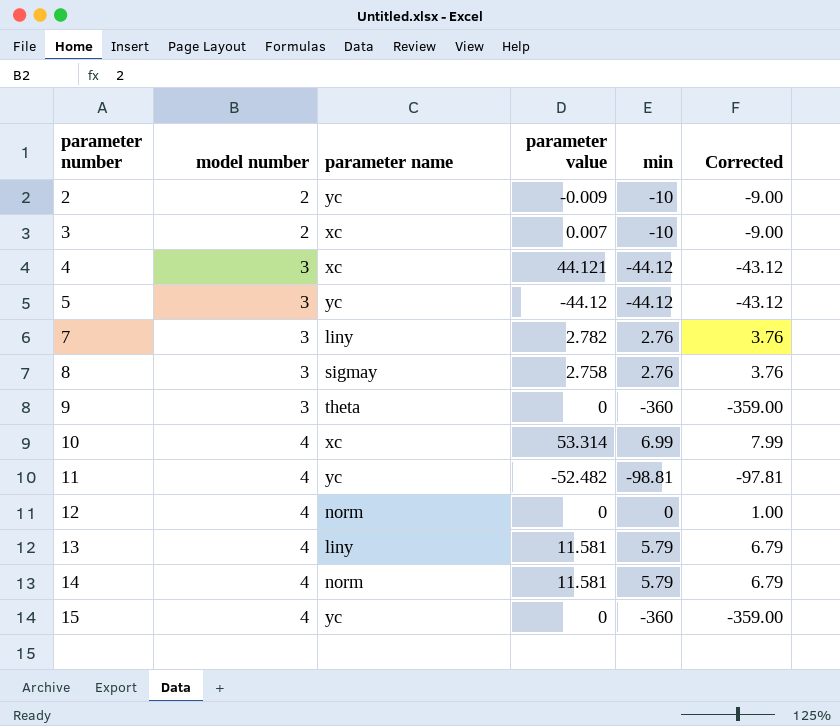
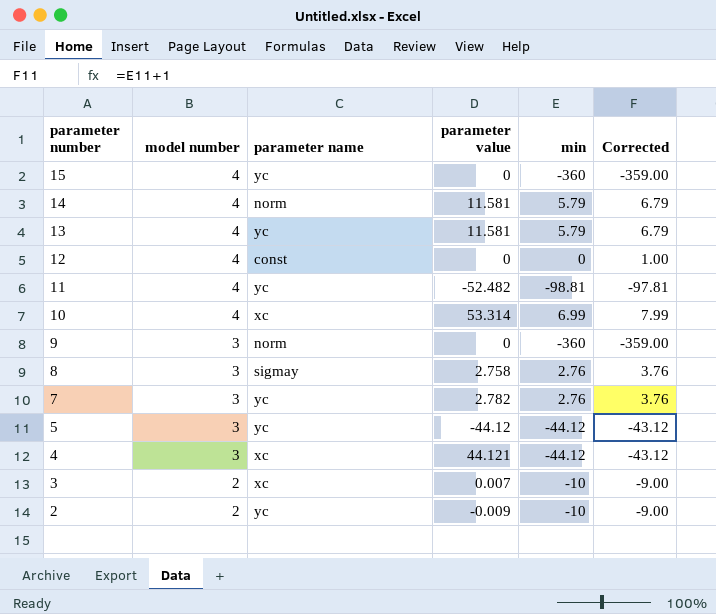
row order: parameter number ascending -> parameter number descending
13 | parameter name: liny -> yc
12 | parameter name: norm -> const
9 | parameter name: theta -> norm
7 | parameter name: liny -> yc

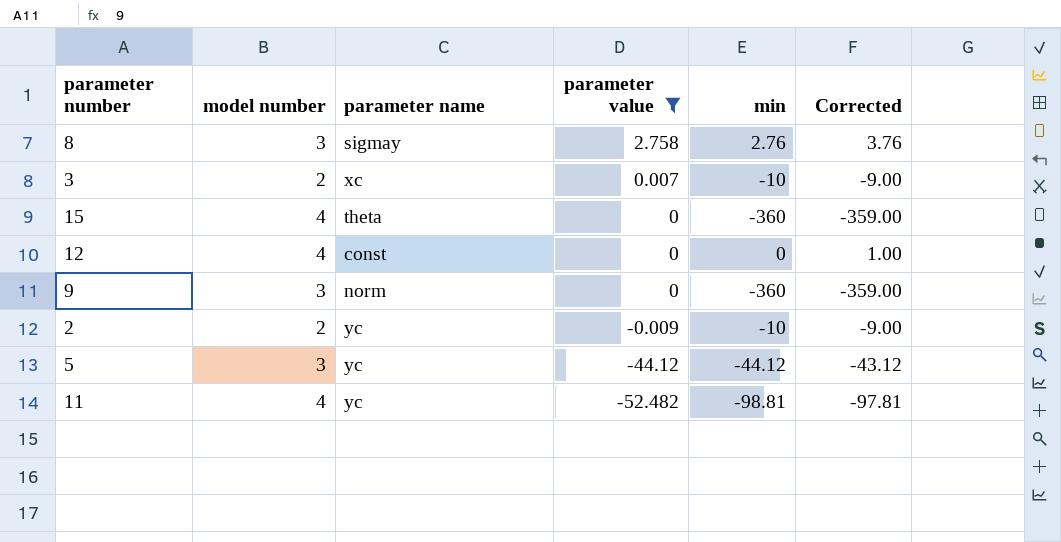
filter: none -> parameter value <= 2.758
row order: parameter number descending -> parameter value descending
15 | parameter name: yc -> theta

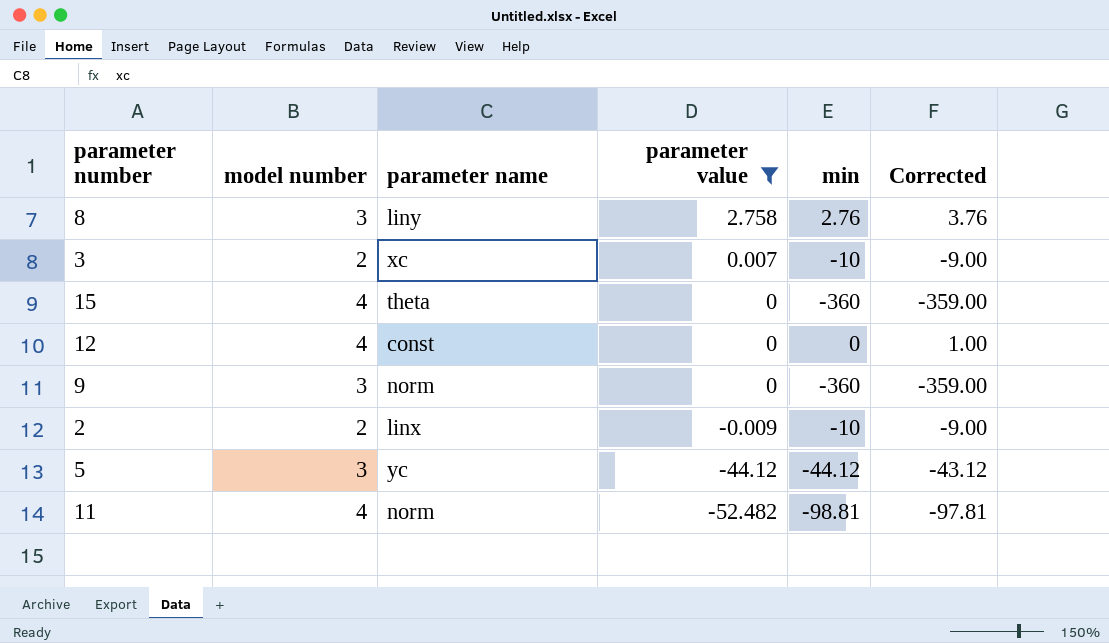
8 | parameter name: sigmay -> liny
2 | parameter name: yc -> linx
11 | parameter name: yc -> norm

